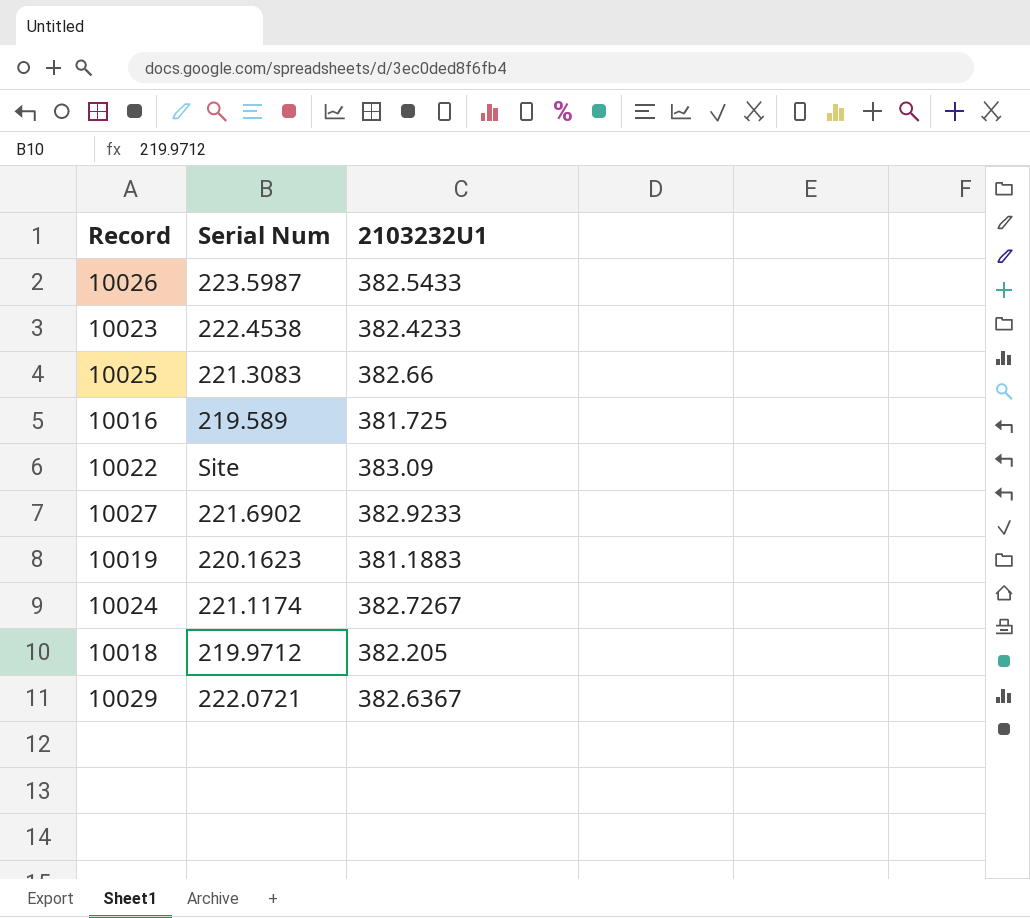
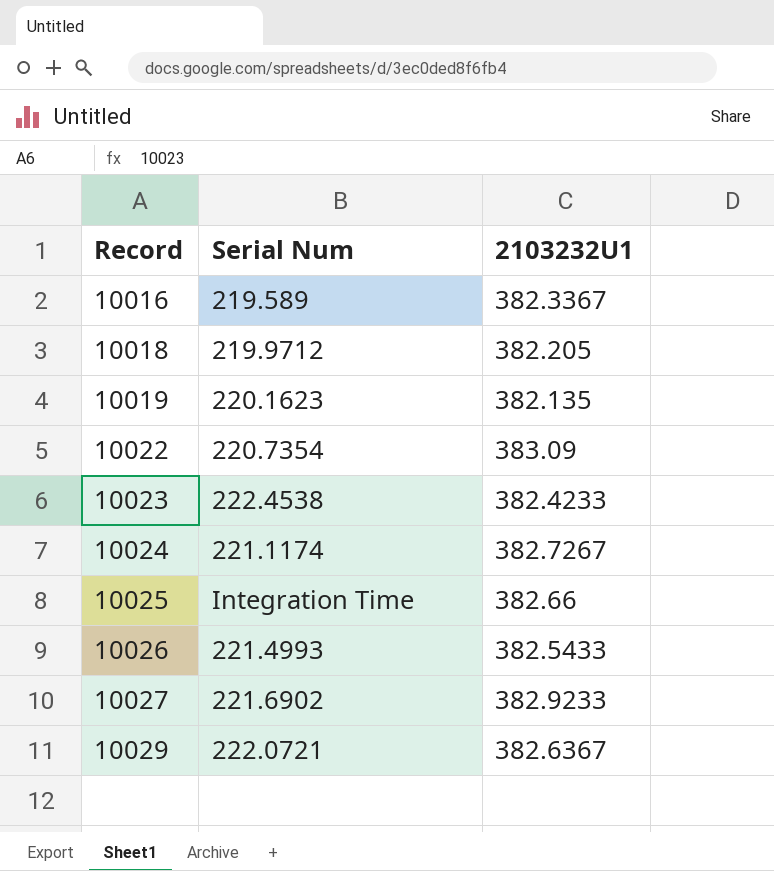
row order: none -> Record ascending
10016 | 2103232U1: 381.725 -> 382.3367
10019 | 2103232U1: 381.1883 -> 382.135
10022 | Serial Num: Site -> 220.7354
10025 | Serial Num: 221.3083 -> Integration Time
10026 | Serial Num: 223.5987 -> 221.4993

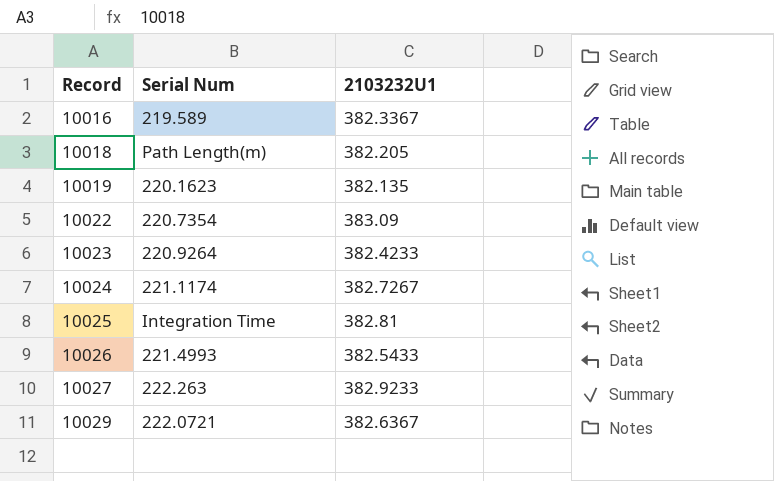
10018 | Serial Num: 219.9712 -> Path Length(m)
10023 | Serial Num: 222.4538 -> 220.9264
10025 | 2103232U1: 382.66 -> 382.81
10027 | Serial Num: 221.6902 -> 222.263

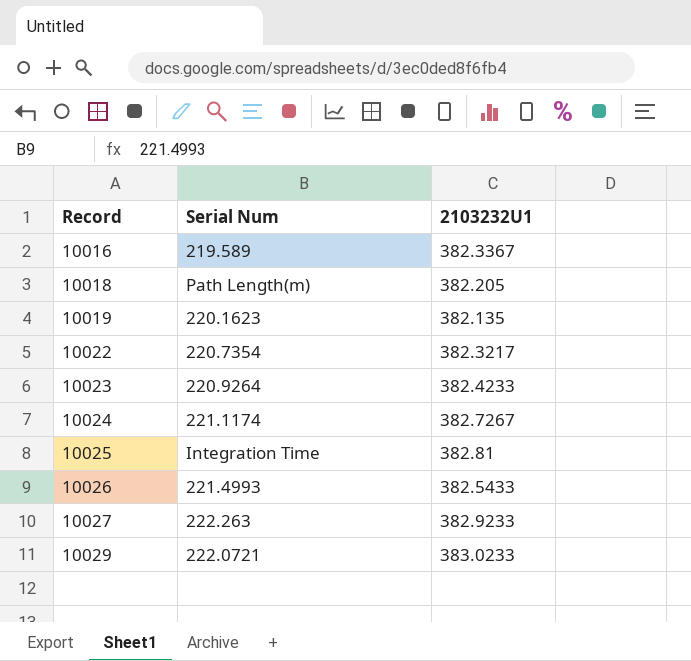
10022 | 2103232U1: 383.09 -> 382.3217
10029 | 2103232U1: 382.6367 -> 383.0233

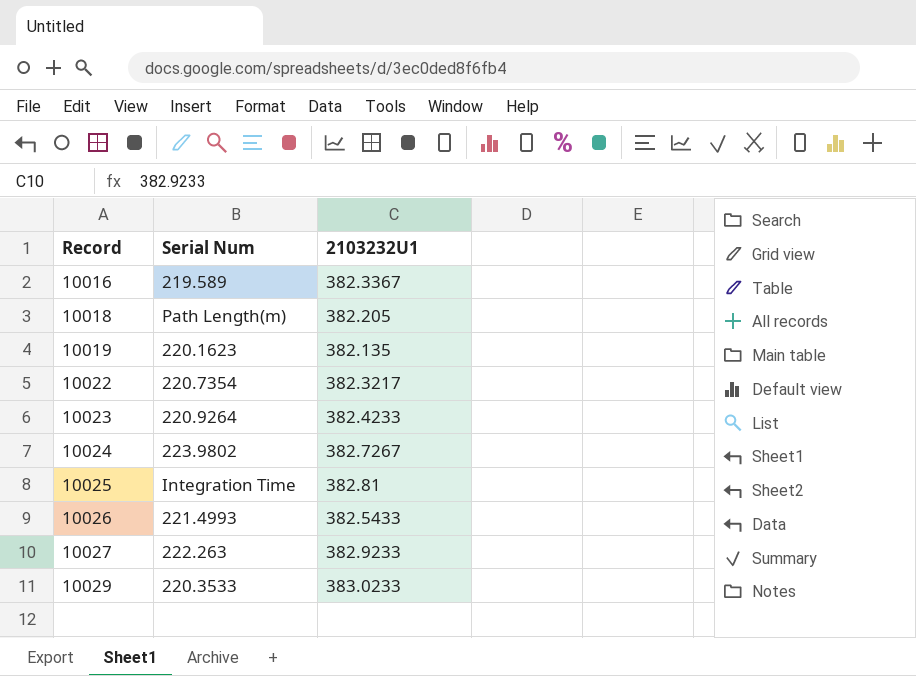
10024 | Serial Num: 221.1174 -> 223.9802
10029 | Serial Num: 222.0721 -> 220.3533

